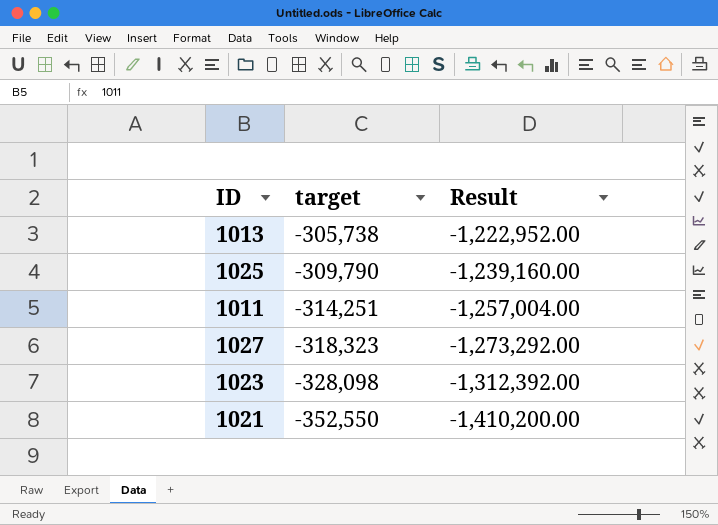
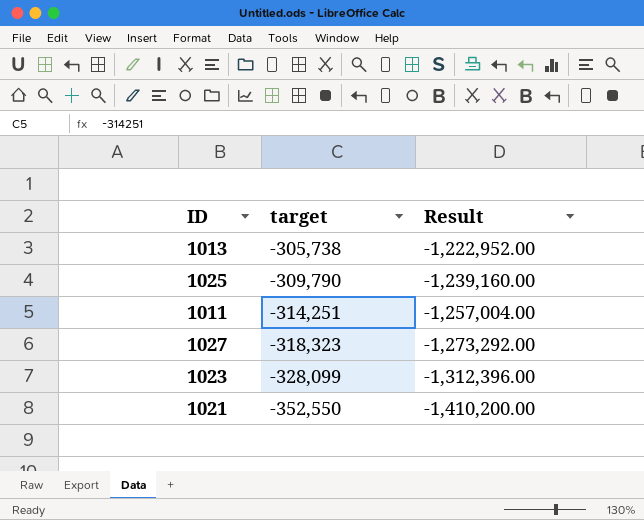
1023 | target: -328,098 -> -328,099
1023 | Result: -1,312,392.00 -> -1,312,396.00

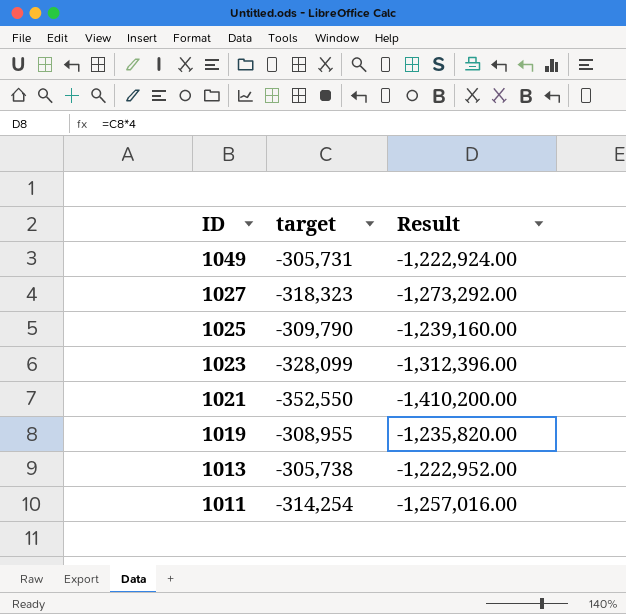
row order: target descending -> ID descending
row 1049: none -> -305,731 | -1,222,924.00
row 1019: none -> -308,955 | -1,235,820.00
1011 | target: -314,251 -> -314,254
1011 | Result: -1,257,004.00 -> -1,257,016.00

